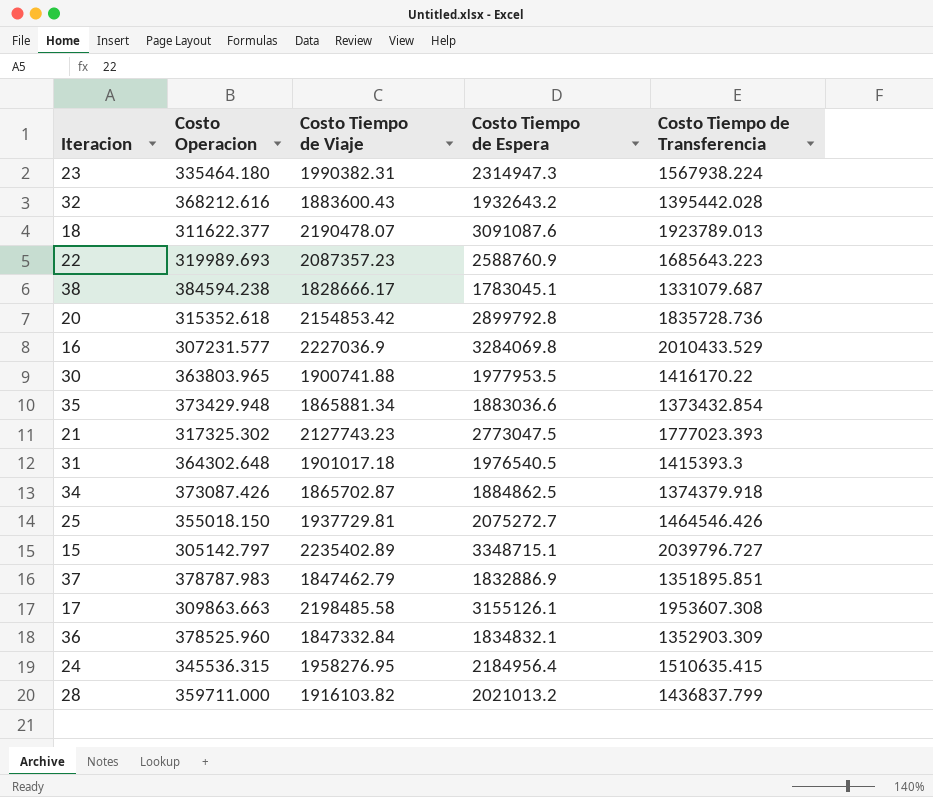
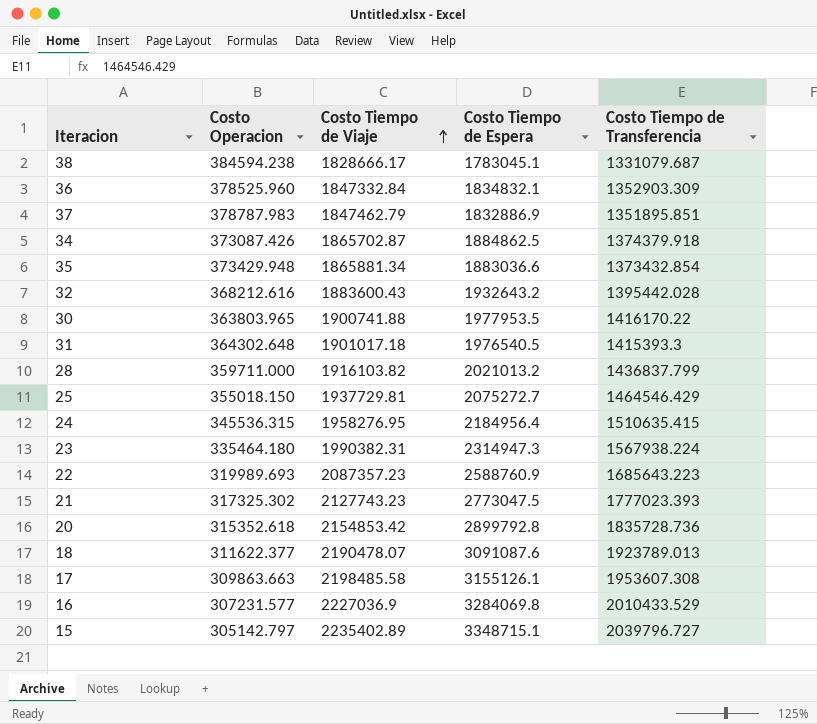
row order: none -> Costo Tiempo de Viaje ascending
25 | Costo Tiempo de Transferencia: 1464546.426 -> 1464546.429

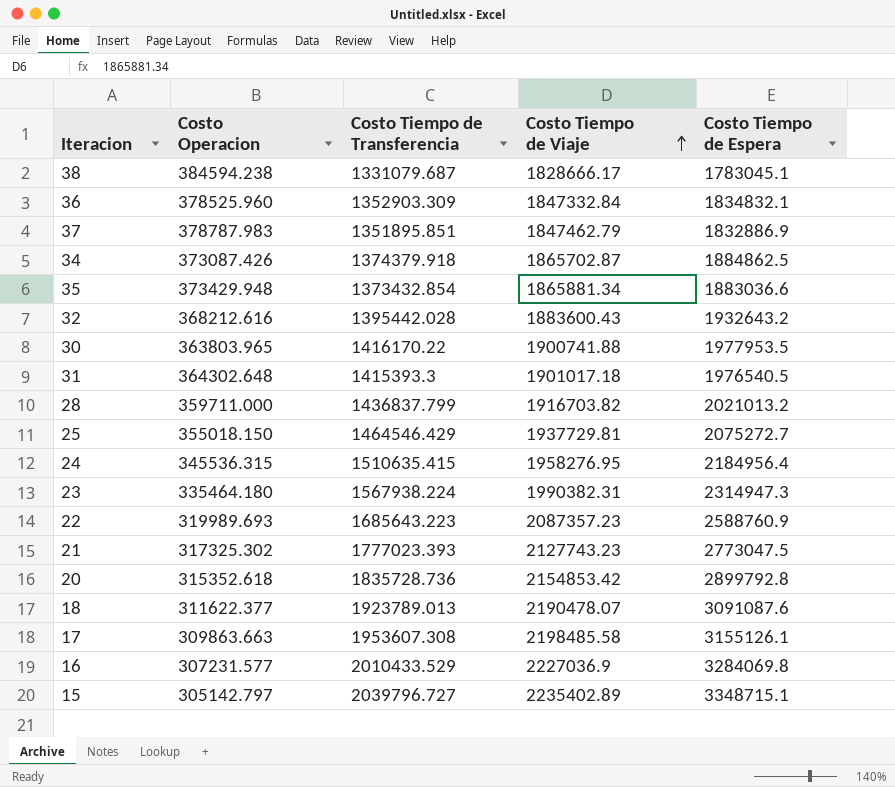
column Costo Tiempo de Transferencia | position: 5 -> 3
28 | Costo Tiempo de Viaje: 1916103.82 -> 1916703.82

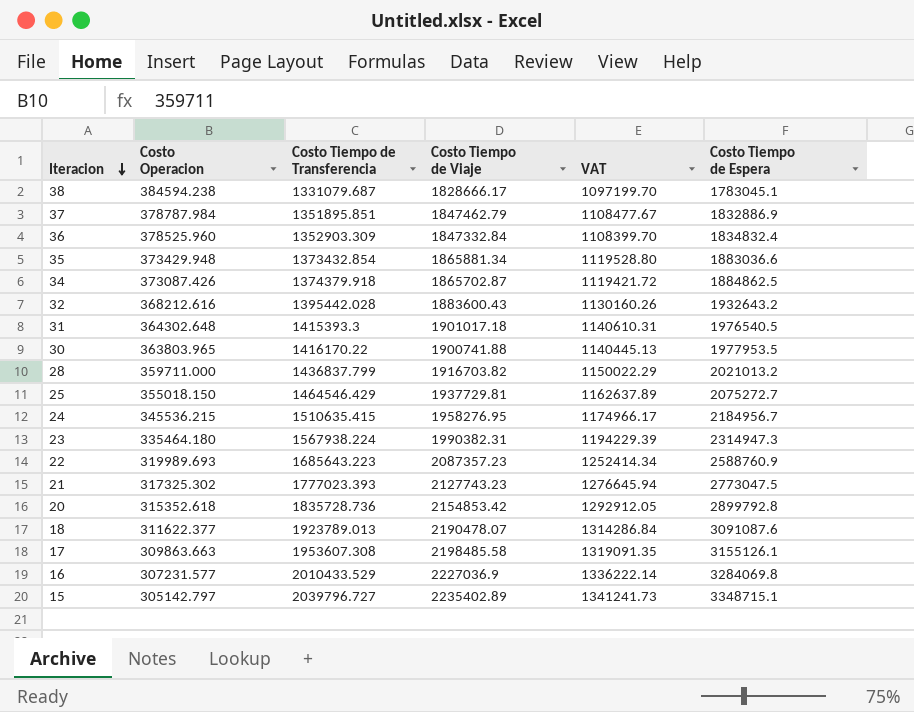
row order: Costo Tiempo de Viaje ascending -> Iteracion descending
column VAT | formula: none -> [Costo Tiempo de Viaje] * 0.6
37 | Costo Operacion: 378787.983 -> 378787.984
36 | Costo Tiempo de Espera: 1834832.1 -> 1834832.4
24 | Costo Operacion: 345536.315 -> 345536.215
24 | Costo Tiempo de Espera: 2184956.4 -> 2184956.7

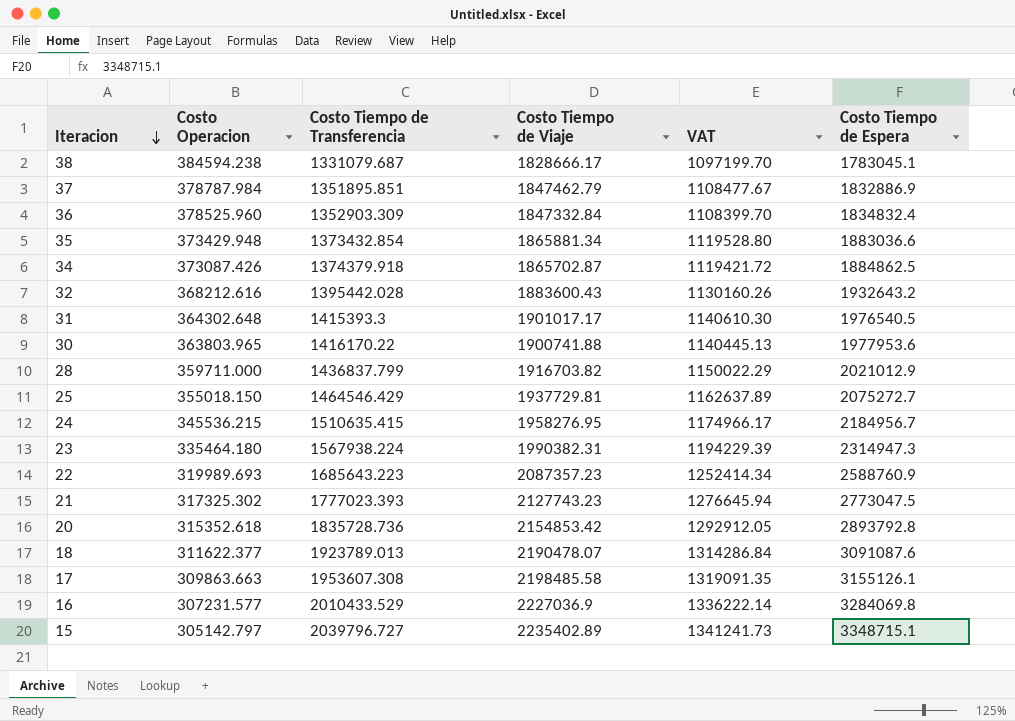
31 | Costo Tiempo de Viaje: 1901017.18 -> 1901017.17
31 | VAT: 1140610.31 -> 1140610.30
30 | Costo Tiempo de Espera: 1977953.5 -> 1977953.6
28 | Costo Tiempo de Espera: 2021013.2 -> 2021012.9
20 | Costo Tiempo de Espera: 2899792.8 -> 2893792.8

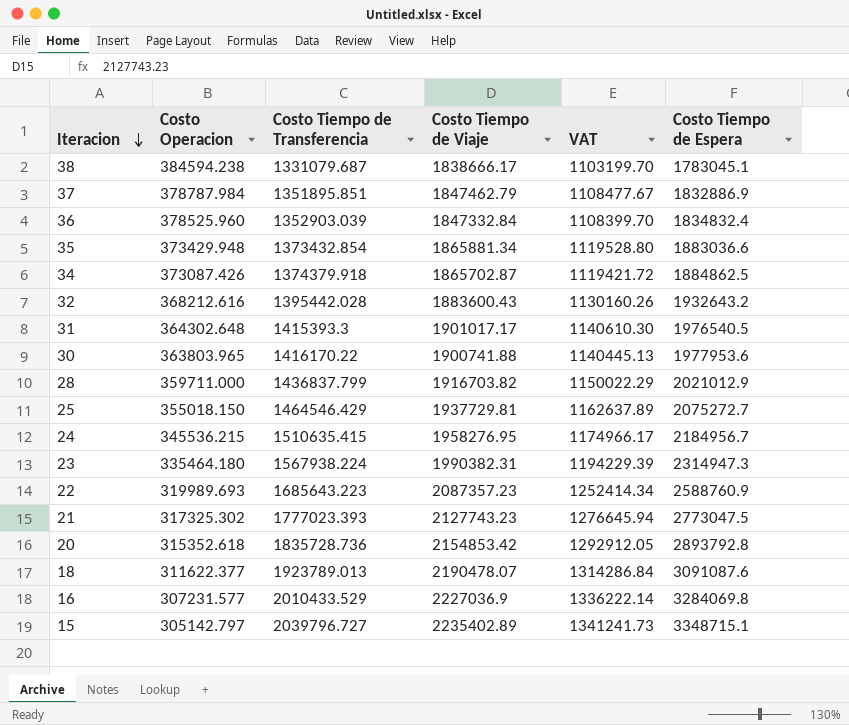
row 17: 309863.663 | 1953607.308 | 2198485.58 | 1319091.35 | 3155126.1 -> none
38 | Costo Tiempo de Viaje: 1828666.17 -> 1838666.17
38 | VAT: 1097199.70 -> 1103199.70
36 | Costo Tiempo de Transferencia: 1352903.309 -> 1352903.039

